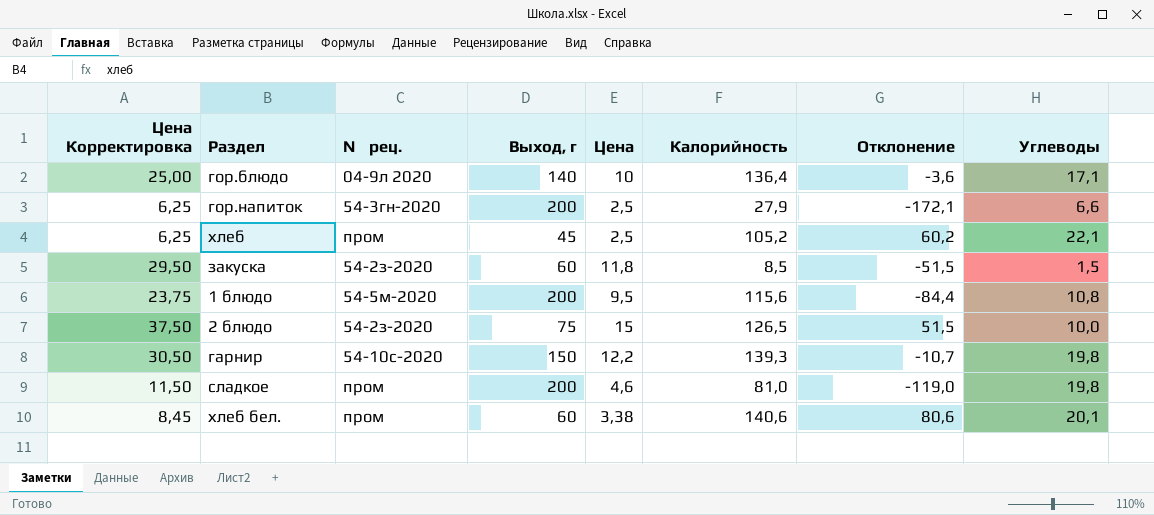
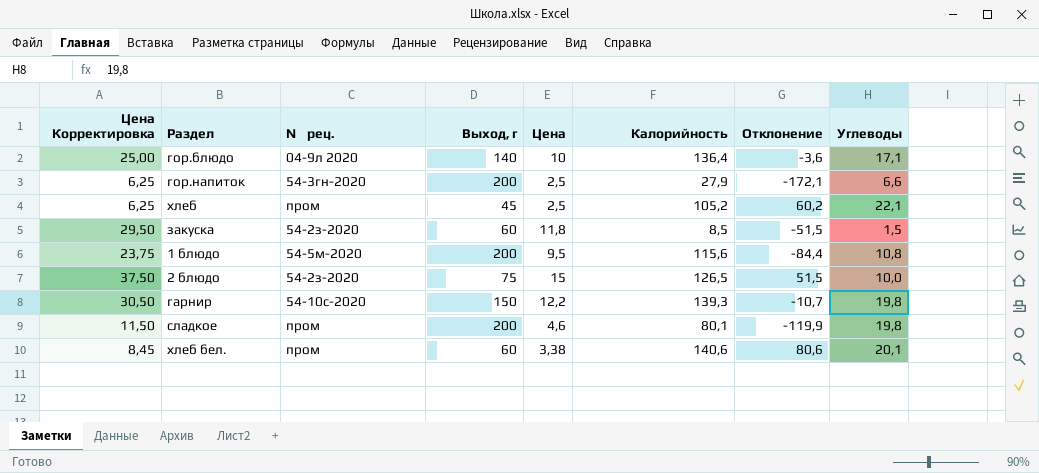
сладкое | Калорийность: 81,0 -> 80,1
сладкое | Отклонение: -119,0 -> -119,9

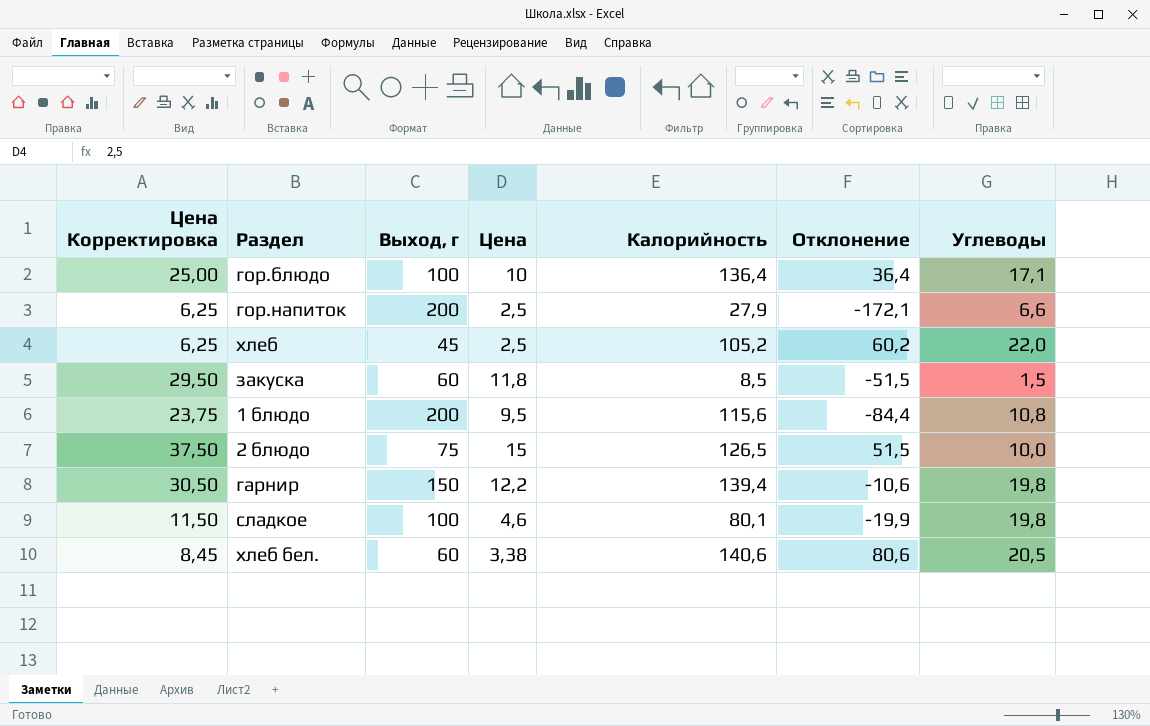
column № рец. | position: 3 -> none
гор.блюдо | Выход, г: 140 -> 100
гор.блюдо | Отклонение: -3,6 -> 36,4
хлеб | Углеводы: 22,1 -> 22,0
гарнир | Калорийность: 139,3 -> 139,4
гарнир | Отклонение: -10,7 -> -10,6
сладкое | Выход, г: 200 -> 100
сладкое | Отклонение: -119,9 -> -19,9
хлеб бел. | Углеводы: 20,1 -> 20,5

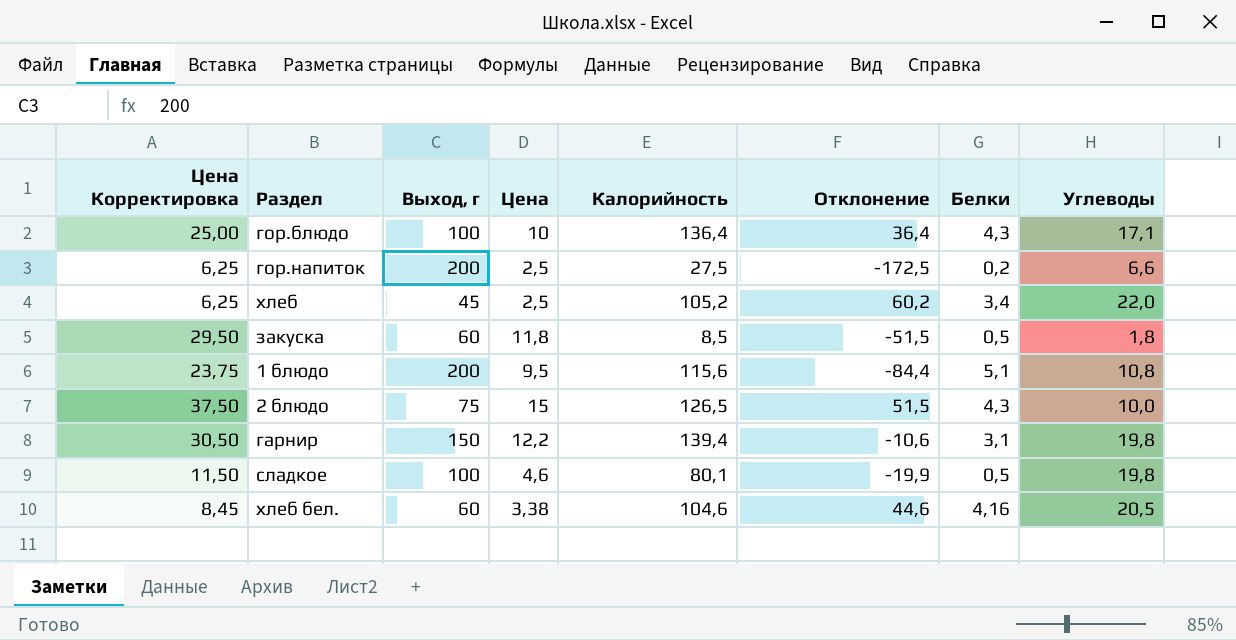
column Белки | position: none -> 7
гор.напиток | Калорийность: 27,9 -> 27,5
гор.напиток | Отклонение: -172,1 -> -172,5
закуска | Углеводы: 1,5 -> 1,8
хлеб бел. | Калорийность: 140,6 -> 104,6
хлеб бел. | Отклонение: 80,6 -> 44,6

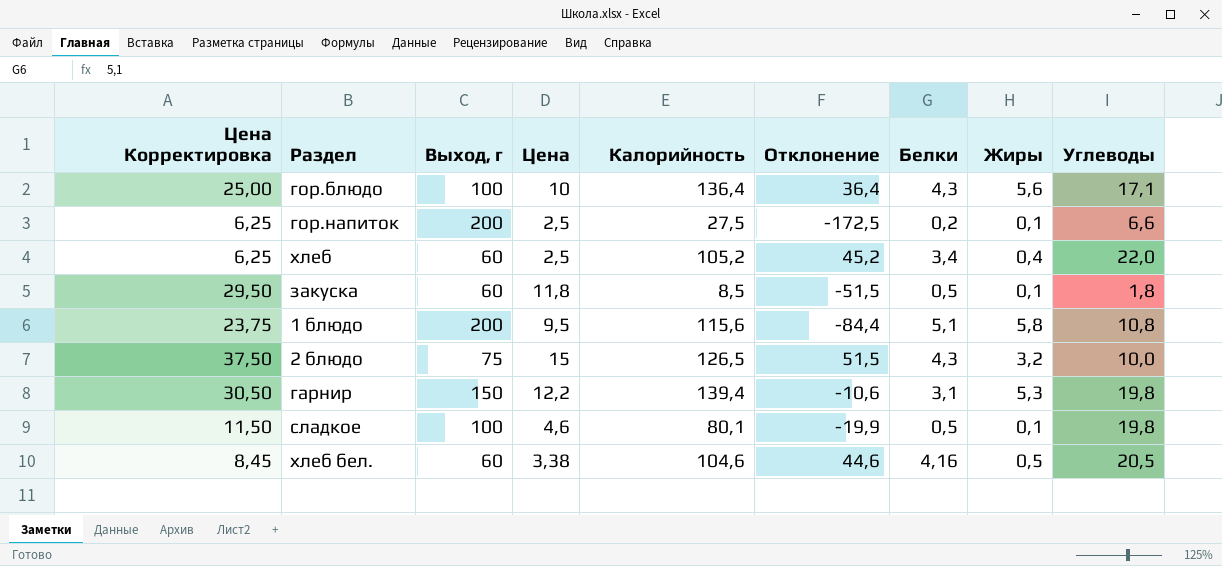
column Жиры | position: none -> 8
хлеб | Выход, г: 45 -> 60
хлеб | Отклонение: 60,2 -> 45,2

